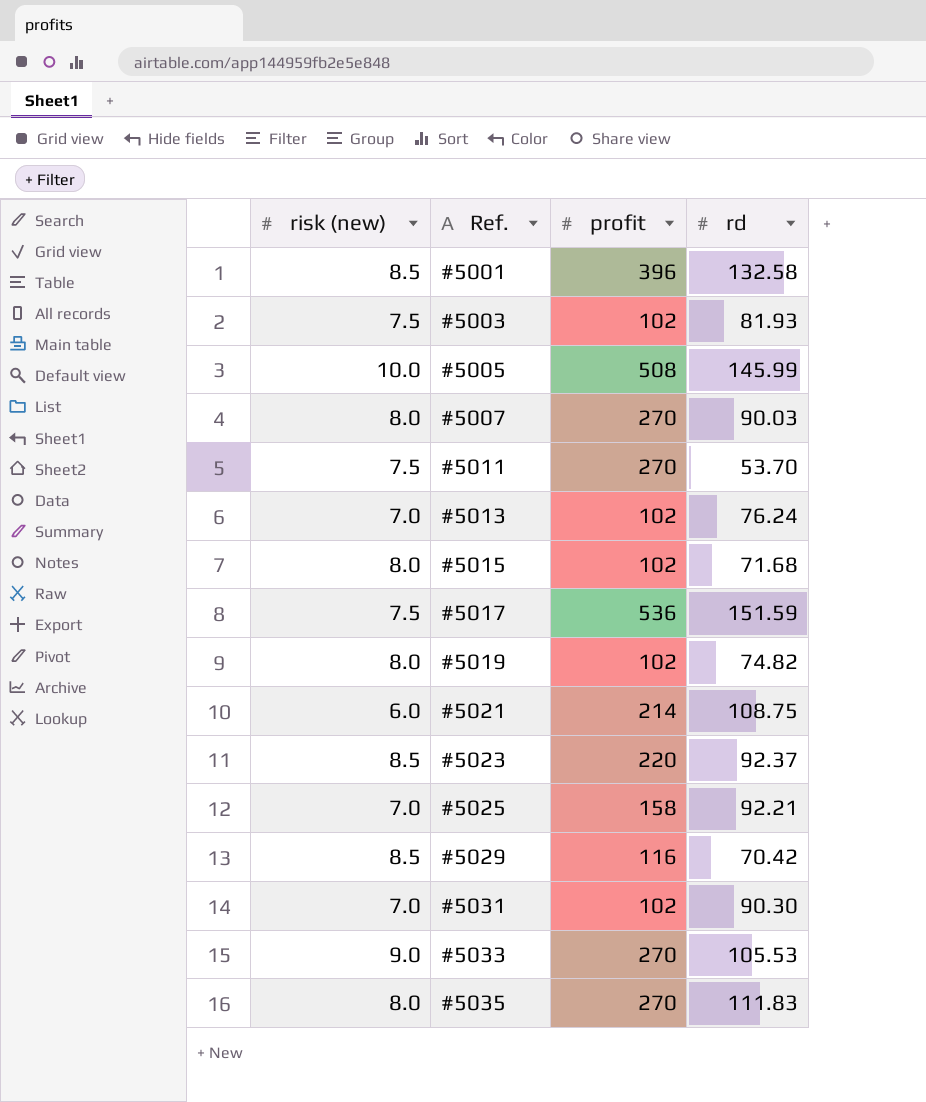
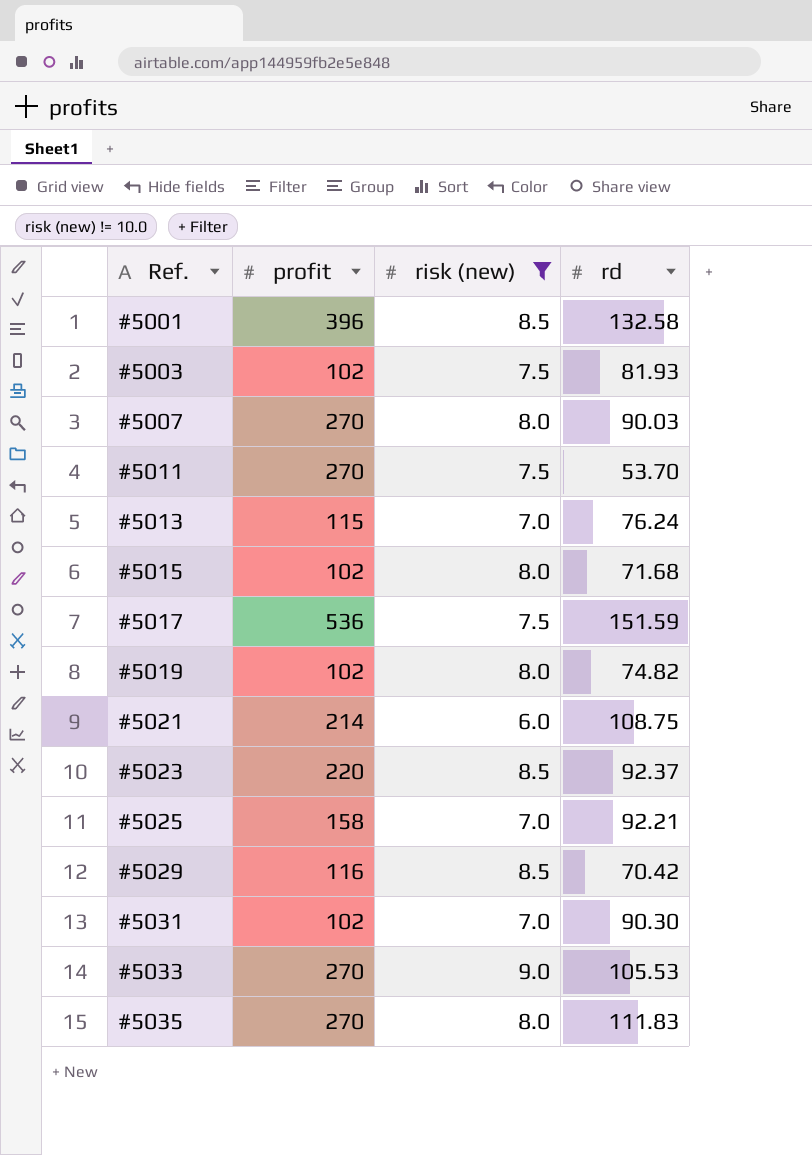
filter: none -> risk (new) != 10.0
column risk (new) | position: 1 -> 3
#5013 | profit: 102 -> 115

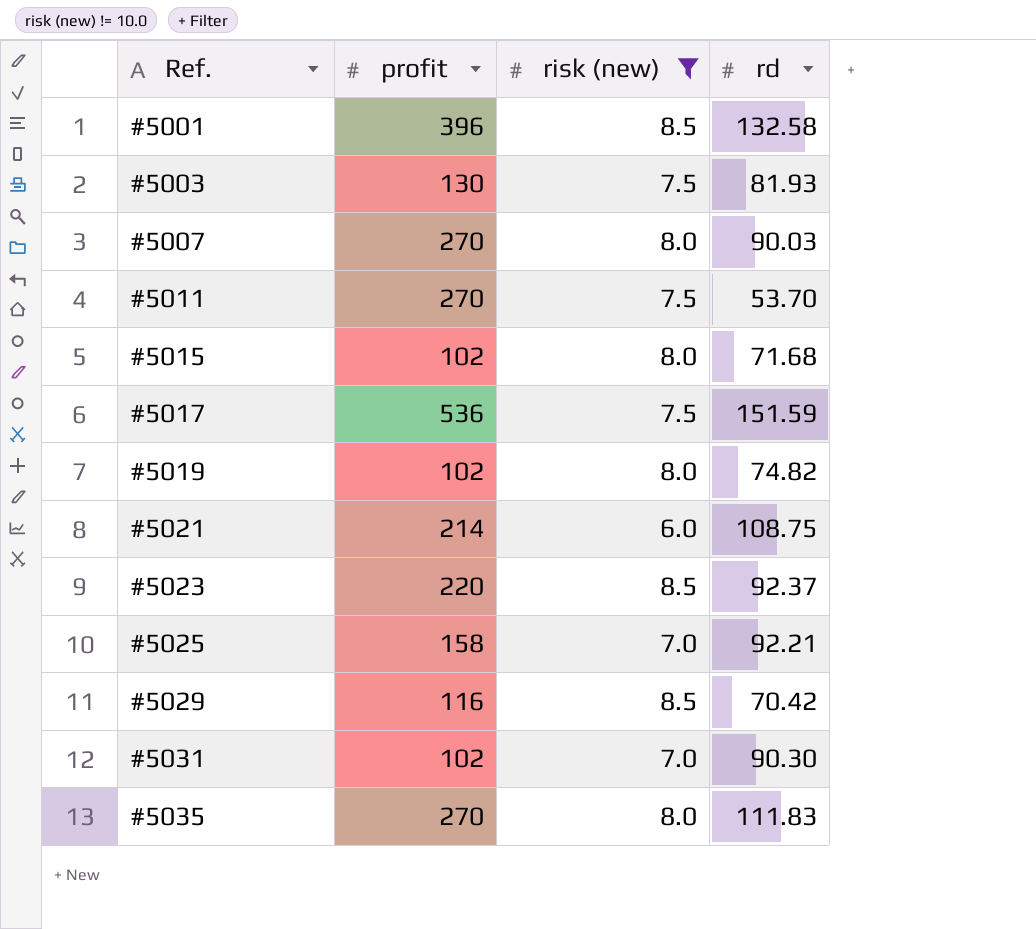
row #5013: 115 | 7.0 | 76.24 -> none
row #5033: 270 | 9.0 | 105.53 -> none
#5003 | profit: 102 -> 130

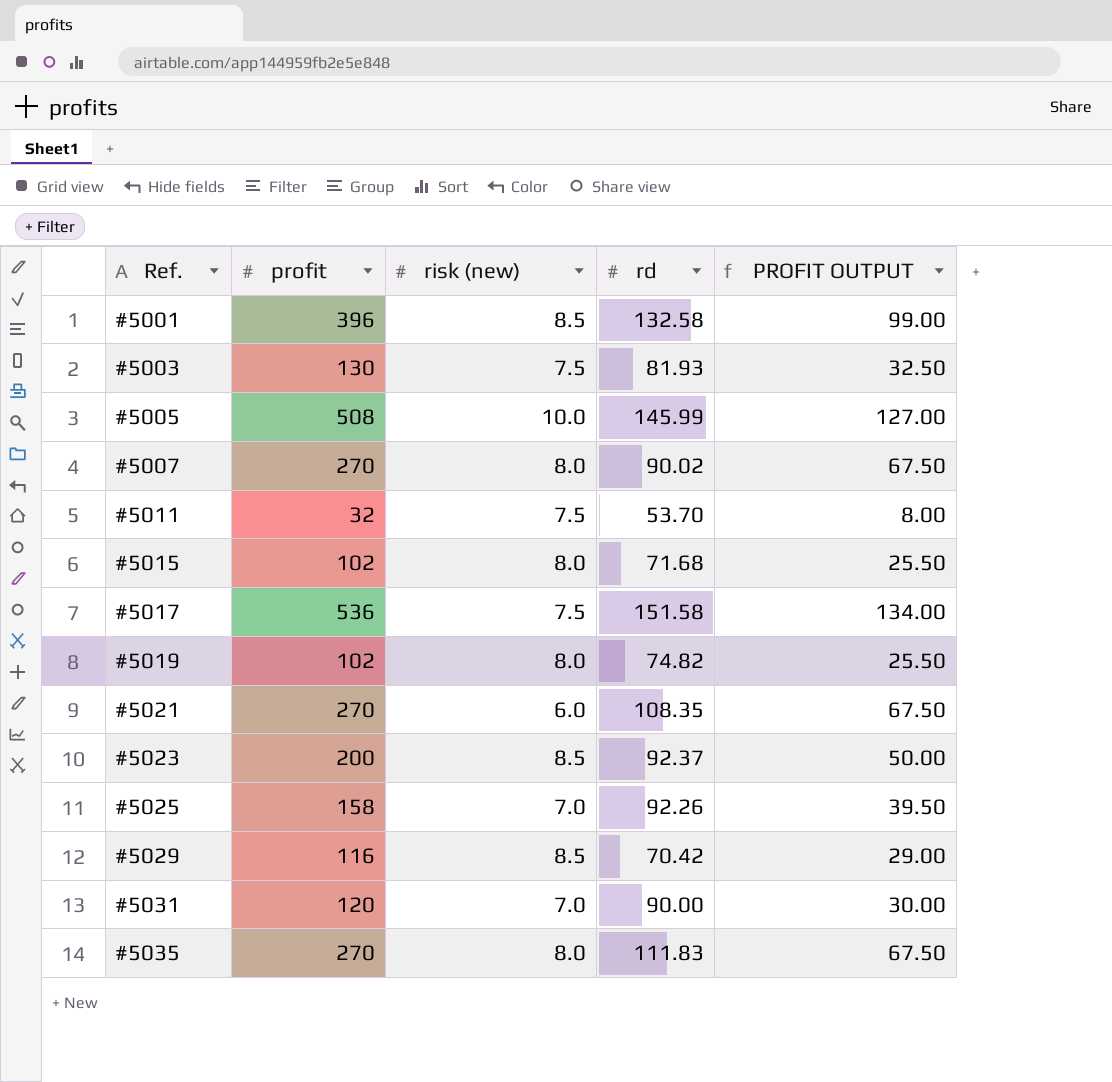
filter: risk (new) != 10.0 -> none
column PROFIT OUTPUT | formula: none -> [profit] * 0.25
#5007 | rd: 90.03 -> 90.02
#5011 | profit: 270 -> 32
#5017 | rd: 151.59 -> 151.58
#5021 | profit: 214 -> 270
#5021 | rd: 108.75 -> 108.35
#5023 | profit: 220 -> 200
#5025 | rd: 92.21 -> 92.26
#5031 | profit: 102 -> 120
#5031 | rd: 90.30 -> 90.00

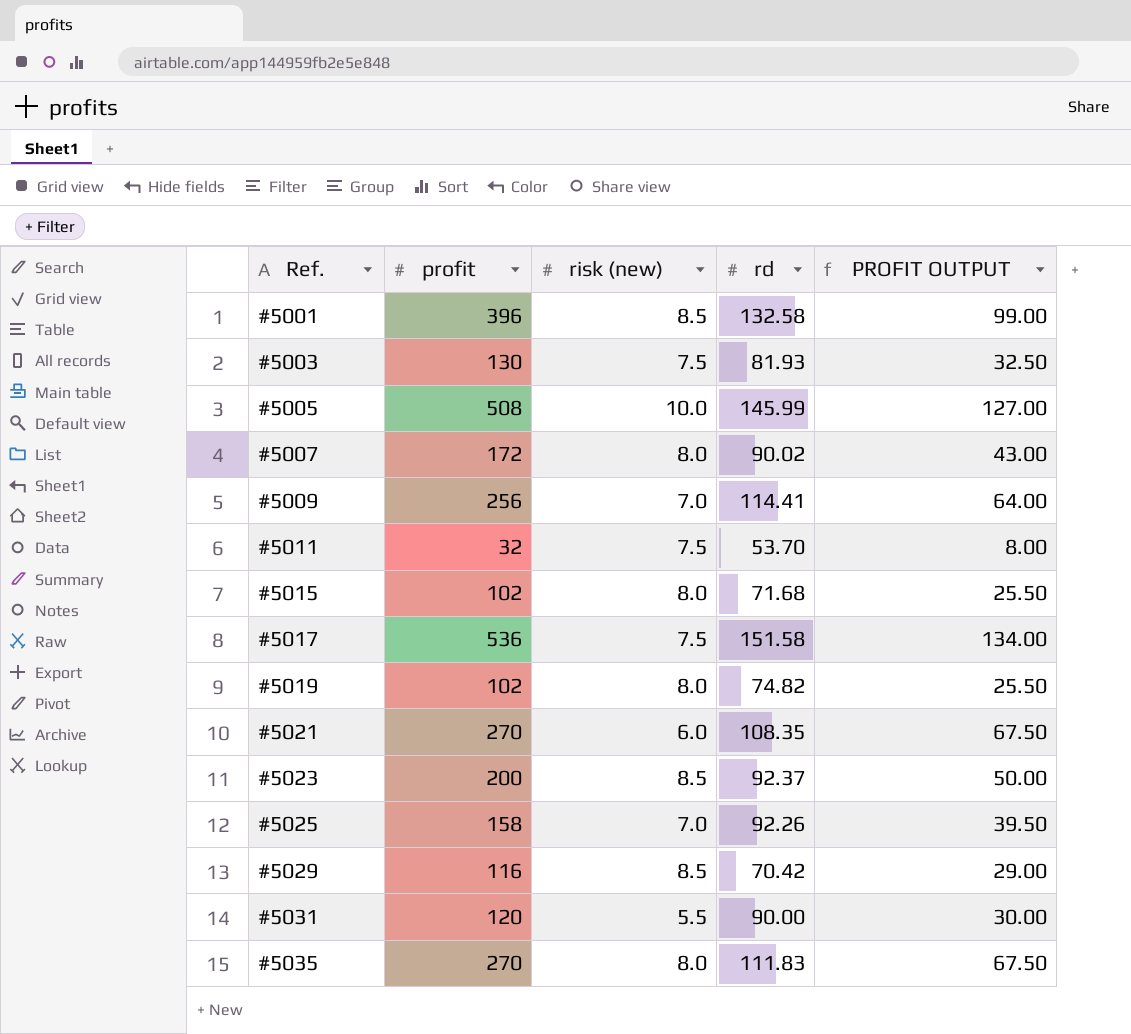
#5007 | profit: 270 -> 172
#5007 | PROFIT OUTPUT: 67.50 -> 43.00
row #5009: none -> 256 | 7.0 | 114.41 | 64.00
#5031 | risk (new): 7.0 -> 5.5

